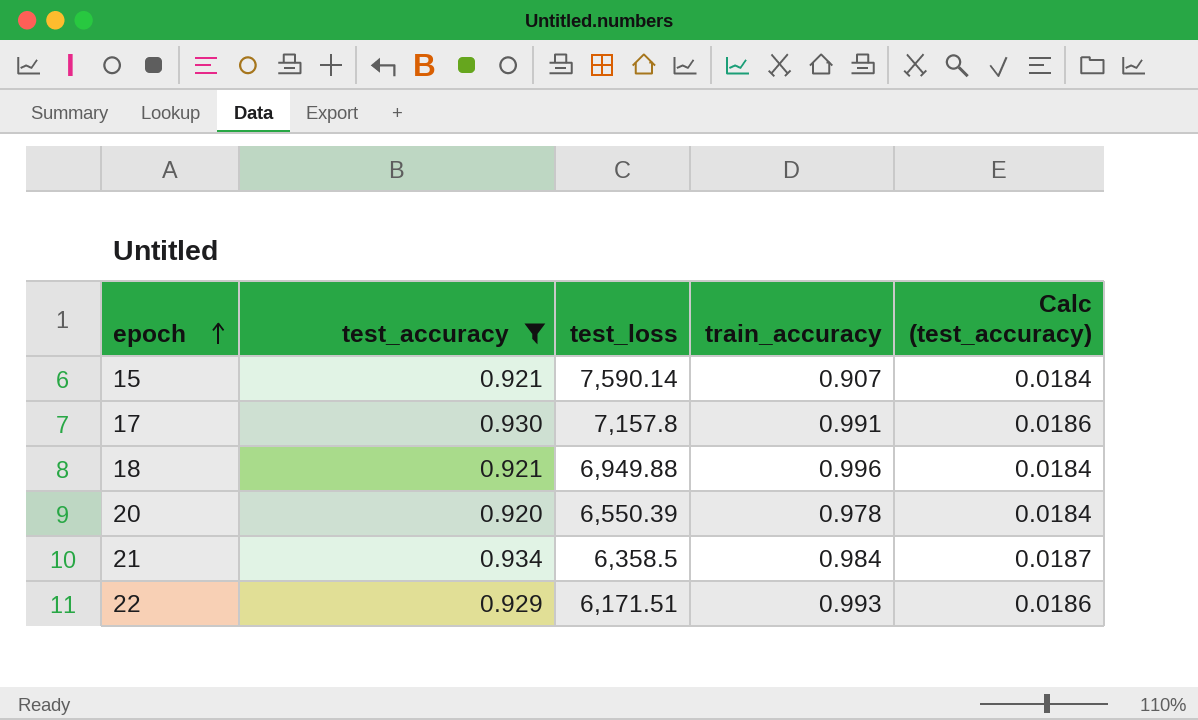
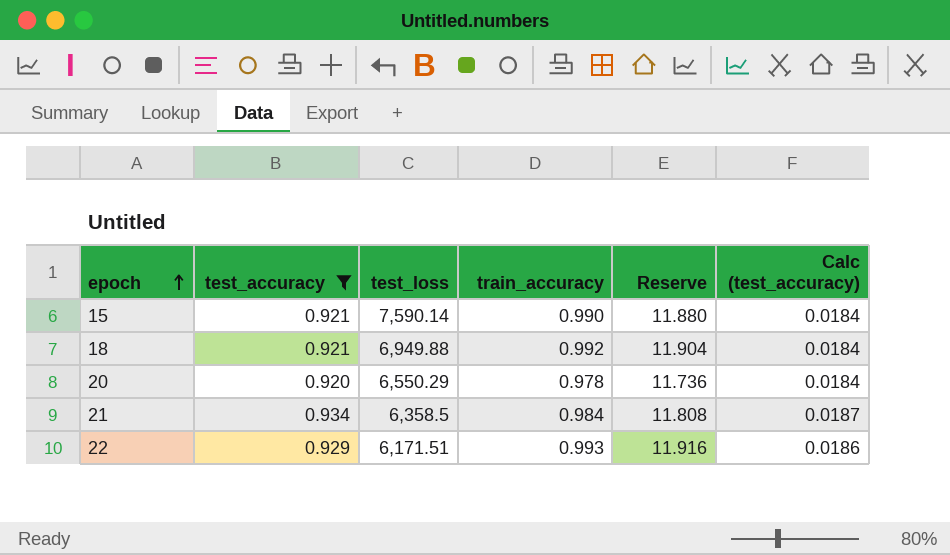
column Reserve | formula: none -> [train_accuracy] * 12
row 17: 0.930 | 7,157.8 | 0.991 | 0.0186 -> none
15 | train_accuracy: 0.907 -> 0.990
18 | train_accuracy: 0.996 -> 0.992
20 | test_loss: 6,550.39 -> 6,550.29

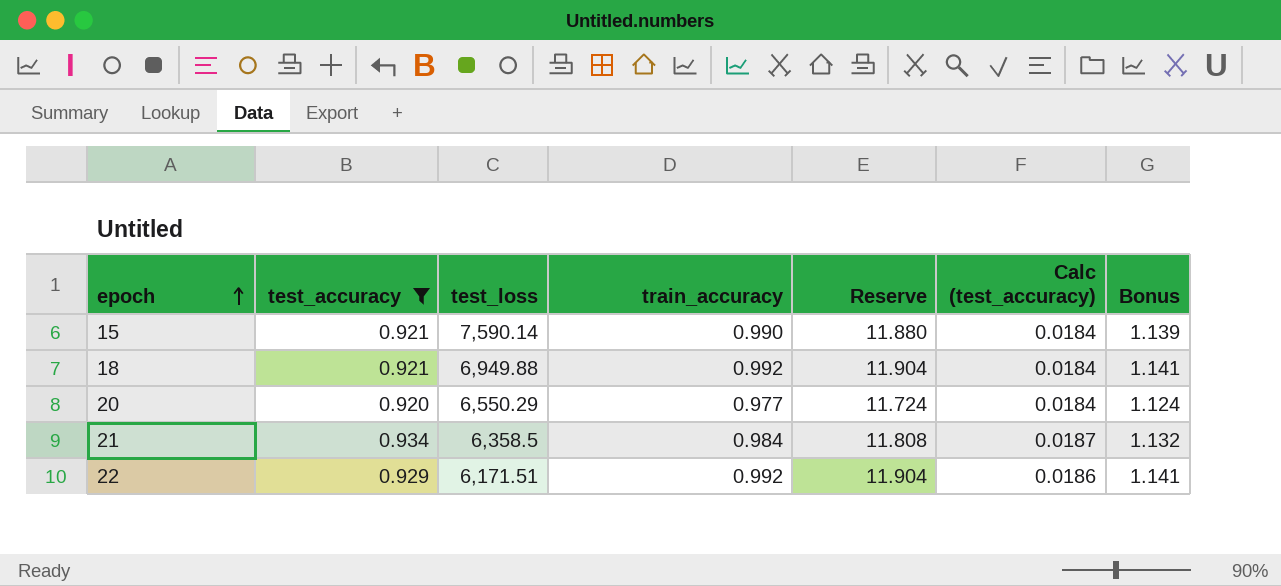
column Bonus | formula: none -> [train_accuracy] * 1.15
20 | train_accuracy: 0.978 -> 0.977
20 | Reserve: 11.736 -> 11.724
22 | train_accuracy: 0.993 -> 0.992
22 | Reserve: 11.916 -> 11.904

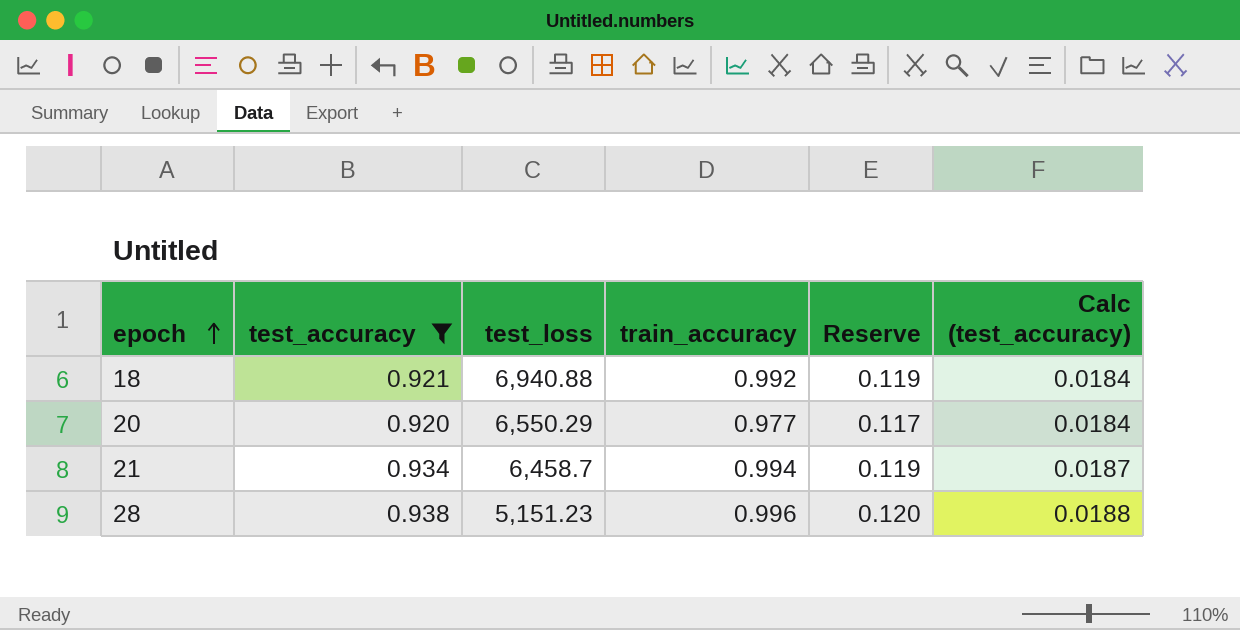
column Bonus | formula: [train_accuracy] * 1.15 -> none
column Reserve | formula: [train_accuracy] * 12 -> [train_accuracy] * 0.12
row 15: 0.921 | 7,590.14 | 0.990 | 11.880 | 0.0184 | 1.139 -> none
row 22: 0.929 | 6,171.51 | 0.992 | 11.904 | 0.0186 | 1.141 -> none
18 | test_loss: 6,949.88 -> 6,940.88
21 | test_loss: 6,358.5 -> 6,458.7
21 | train_accuracy: 0.984 -> 0.994
row 28: none -> 0.938 | 5,151.23 | 0.996 | 0.120 | 0.0188

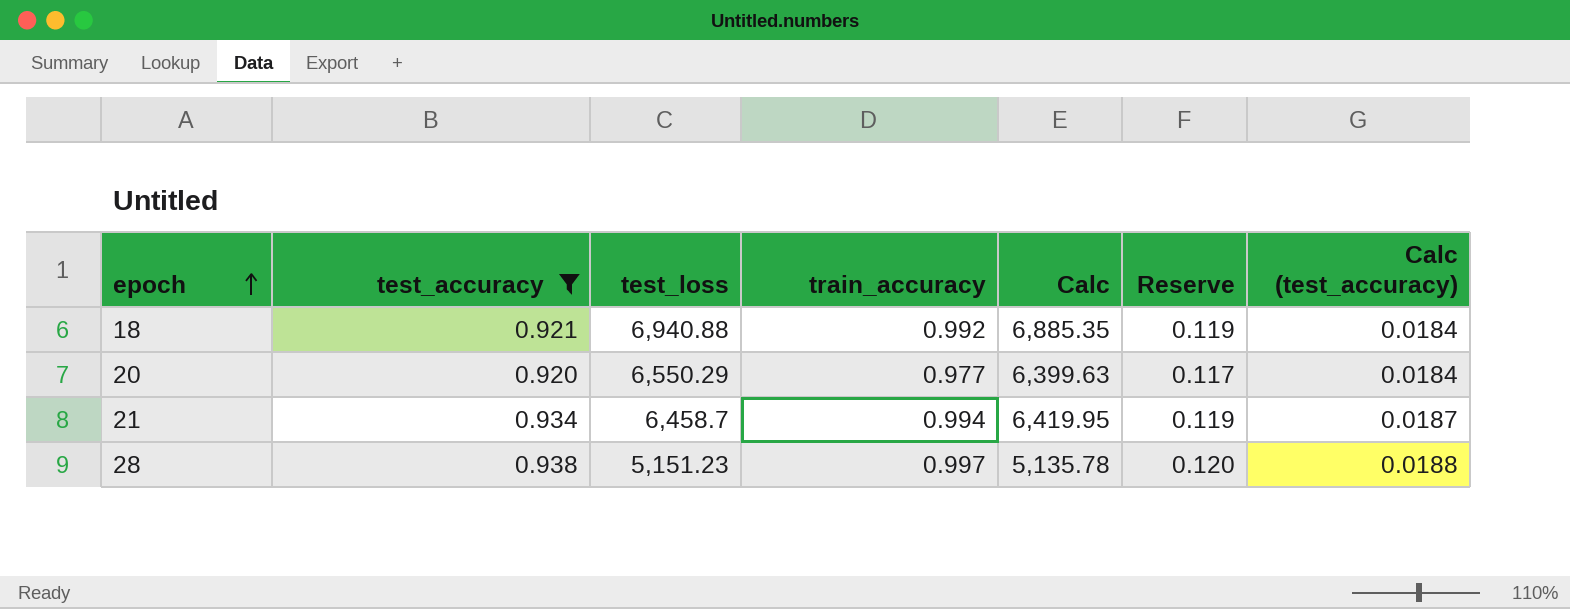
column Calc | formula: none -> [test_loss] * [train_accuracy]
28 | train_accuracy: 0.996 -> 0.997

